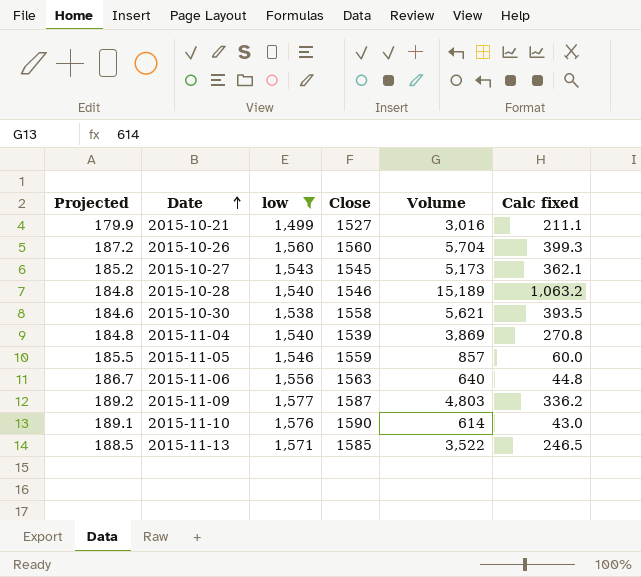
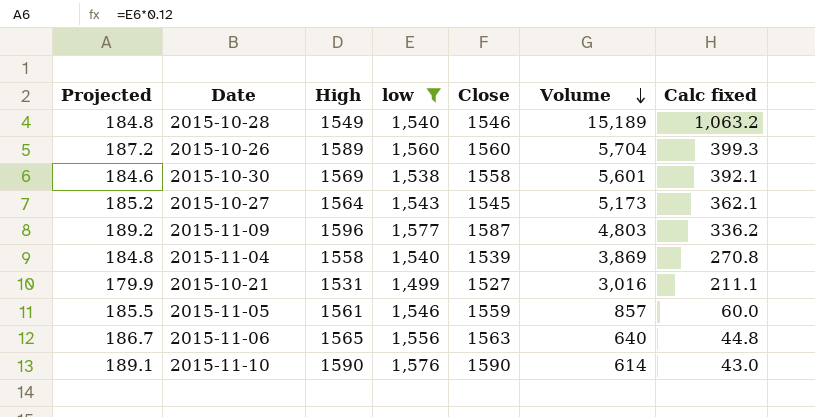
row order: Date ascending -> Volume descending
column High | position: none -> 3
row 2015-11-13: 188.5 | 1,571 | 1585 | 3,522 | 246.5 -> none
2015-10-30 | Volume: 5,621 -> 5,601
2015-10-30 | Calc fixed: 393.5 -> 392.1

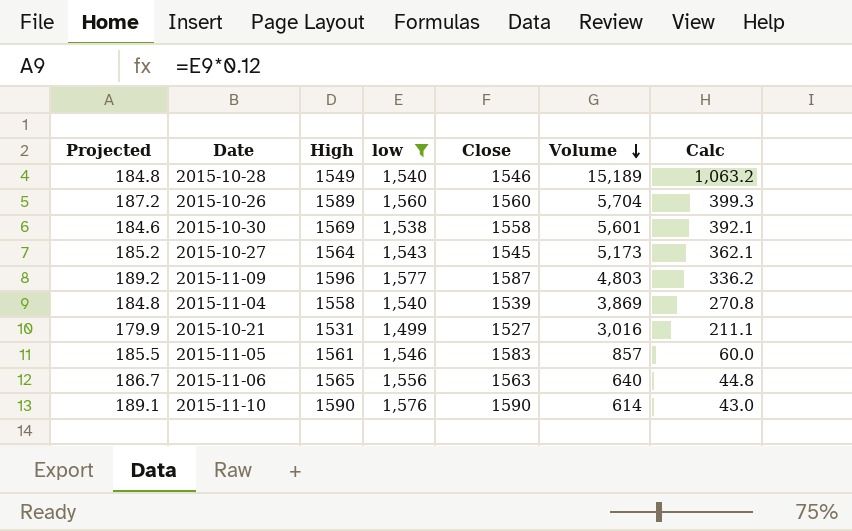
column name: Calc fixed -> Calc
2015-11-05 | Close: 1559 -> 1583

